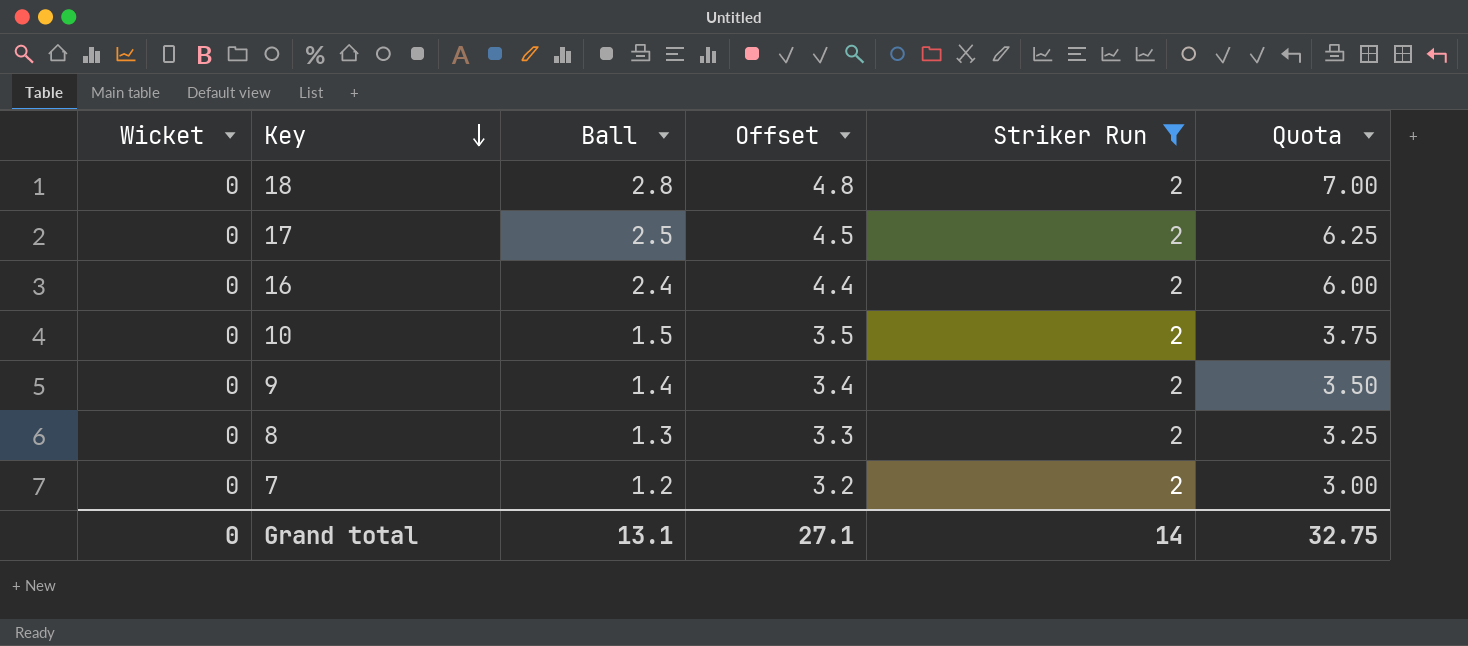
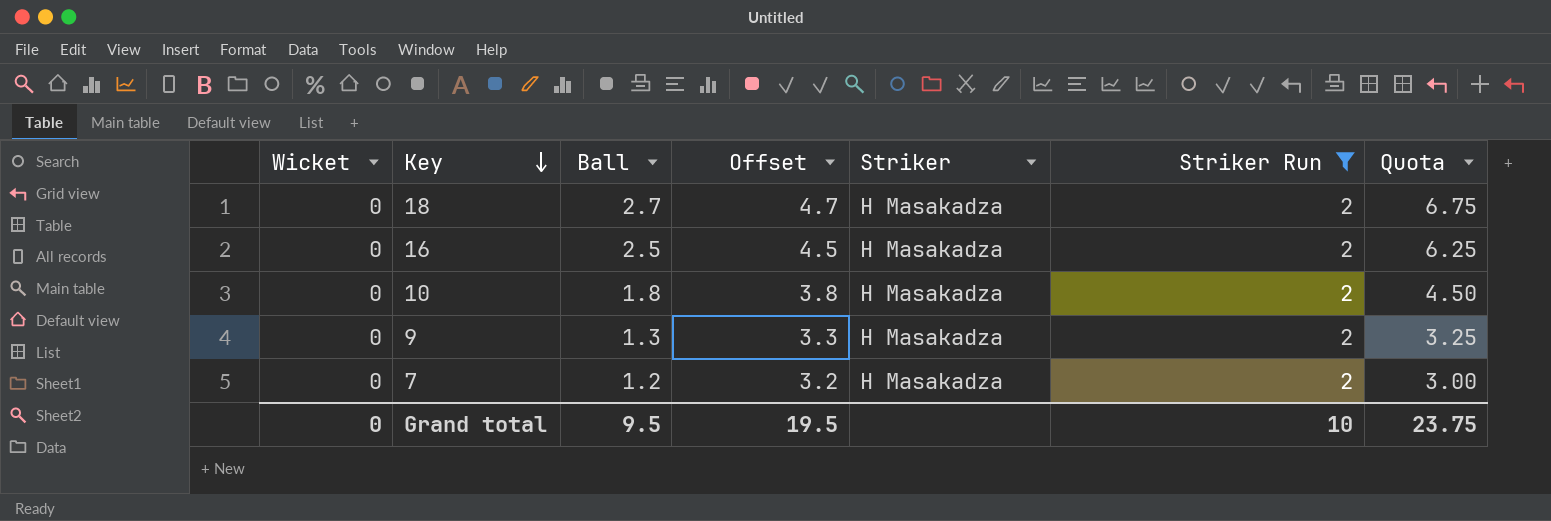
column Striker | position: none -> 5
row 17: 0 | 2.5 | 4.5 | 2 | 6.25 -> none
row 8: 0 | 1.3 | 3.3 | 2 | 3.25 -> none
18 | Ball: 2.8 -> 2.7
18 | Offset: 4.8 -> 4.7
18 | Quota: 7.00 -> 6.75
16 | Ball: 2.4 -> 2.5
16 | Offset: 4.4 -> 4.5
16 | Quota: 6.00 -> 6.25
10 | Ball: 1.5 -> 1.8
10 | Offset: 3.5 -> 3.8
10 | Quota: 3.75 -> 4.50
9 | Ball: 1.4 -> 1.3
9 | Offset: 3.4 -> 3.3
9 | Quota: 3.50 -> 3.25
Grand total | Ball: 13.1 -> 9.5
Grand total | Offset: 27.1 -> 19.5
Grand total | Striker Run: 14 -> 10
Grand total | Quota: 32.75 -> 23.75

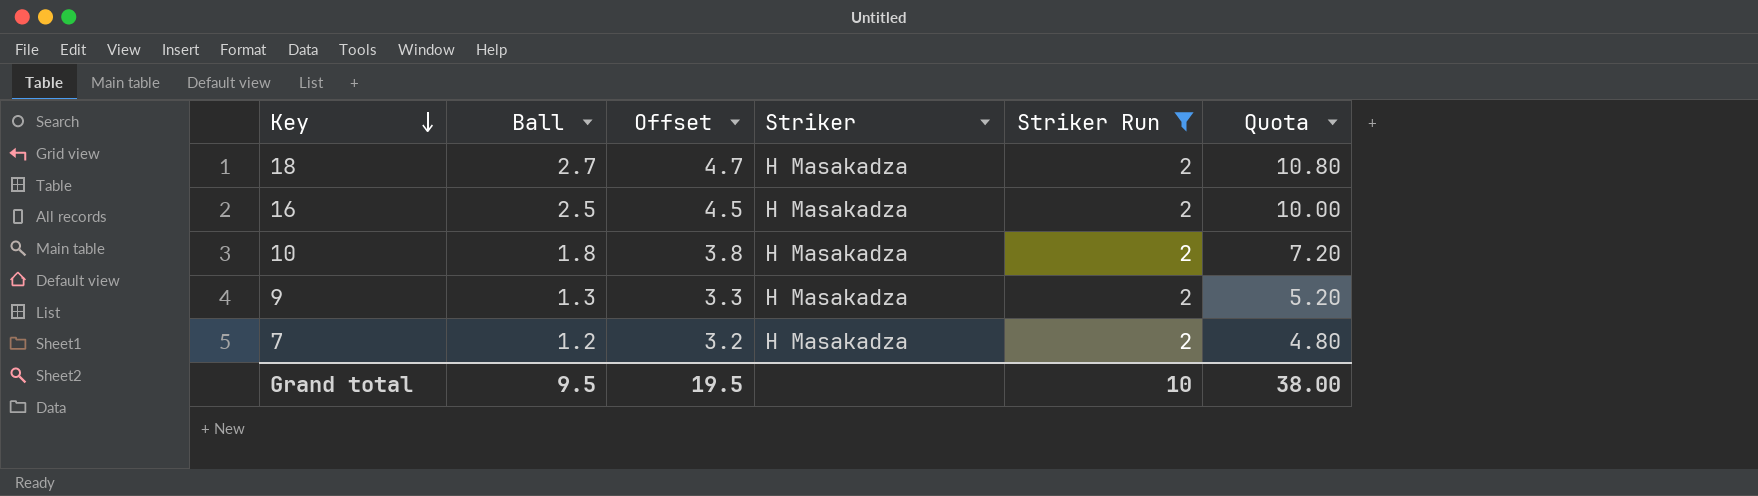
column Wicket | position: 1 -> none
column Quota | formula: [Ball] * 2.5 -> [Ball] * 4
Grand total | Quota: 23.75 -> 38.00

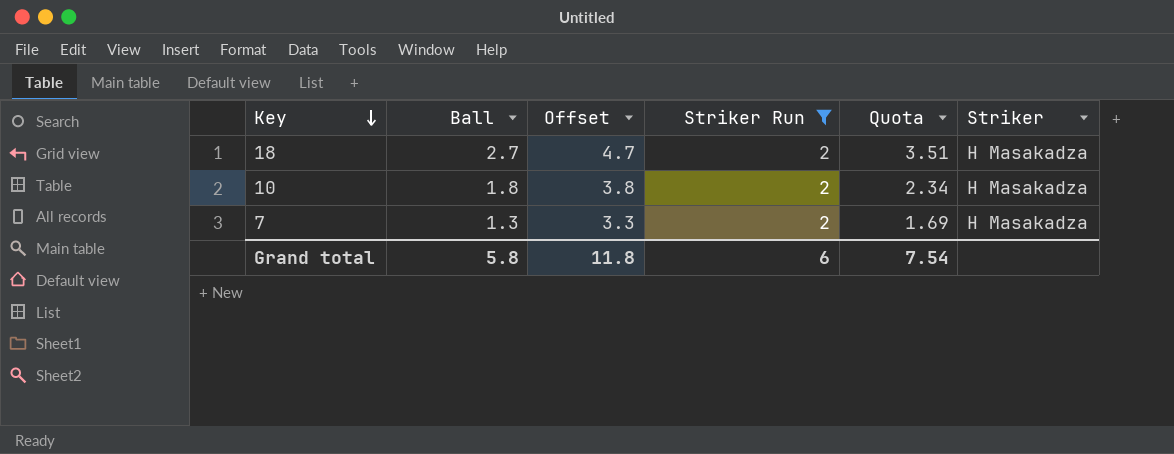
column Quota | formula: [Ball] * 4 -> [Ball] * 1.3
column Striker | position: 4 -> 6
row 16: 2.5 | 4.5 | H Masakadza | 2 | 10.00 -> none
row 9: 1.3 | 3.3 | H Masakadza | 2 | 5.20 -> none
7 | Ball: 1.2 -> 1.3
7 | Offset: 3.2 -> 3.3
Grand total | Ball: 9.5 -> 5.8
Grand total | Offset: 19.5 -> 11.8
Grand total | Striker Run: 10 -> 6
Grand total | Quota: 38.00 -> 7.54

